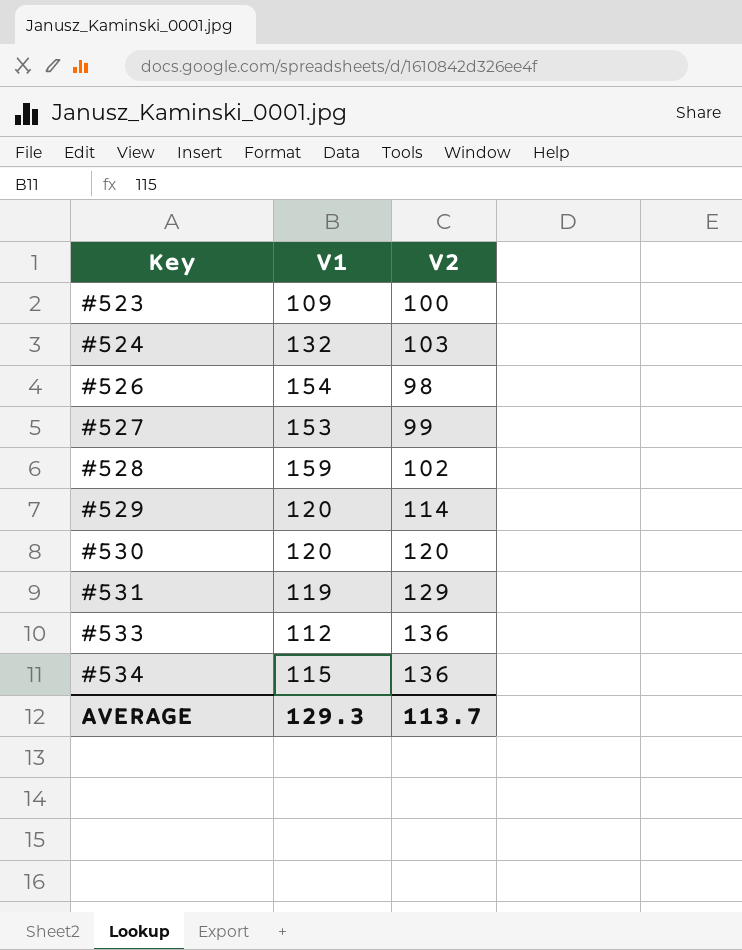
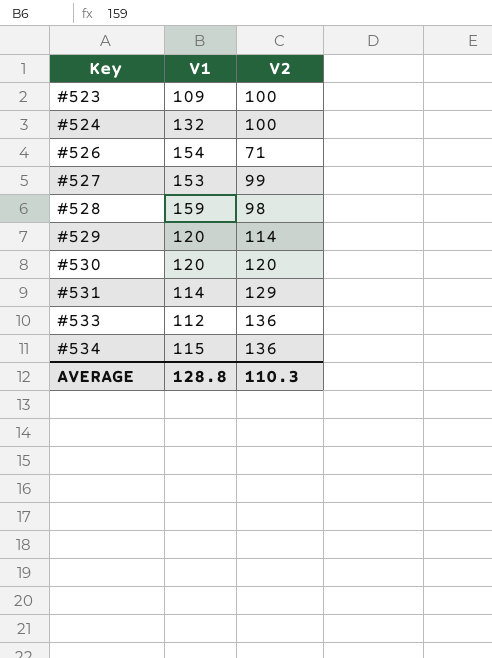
#524 | V2: 103 -> 100
#526 | V2: 98 -> 71
#528 | V2: 102 -> 98
#531 | V1: 119 -> 114
AVERAGE | V1: 129.3 -> 128.8
AVERAGE | V2: 113.7 -> 110.3

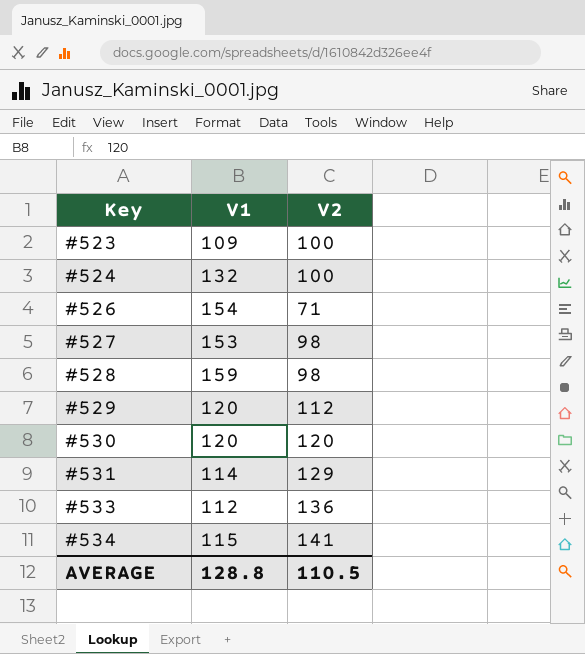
#527 | V2: 99 -> 98
#529 | V2: 114 -> 112
#534 | V2: 136 -> 141
AVERAGE | V2: 110.3 -> 110.5

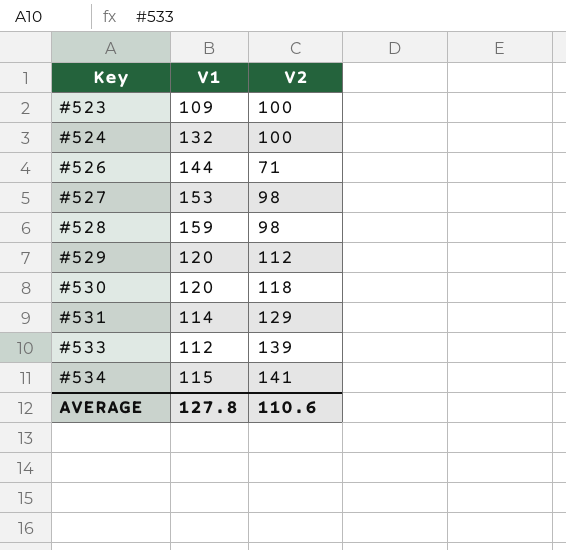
#526 | V1: 154 -> 144
#530 | V2: 120 -> 118
#533 | V2: 136 -> 139
AVERAGE | V1: 128.8 -> 127.8
AVERAGE | V2: 110.5 -> 110.6

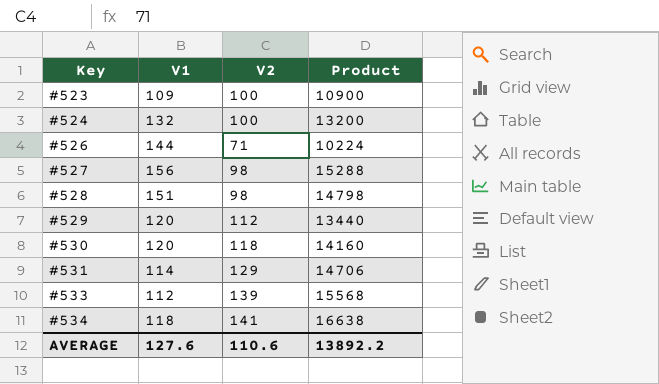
column Product | formula: none -> [V1] * [V2]
#527 | V1: 153 -> 156
#528 | V1: 159 -> 151
#534 | V1: 115 -> 118
AVERAGE | V1: 127.8 -> 127.6

